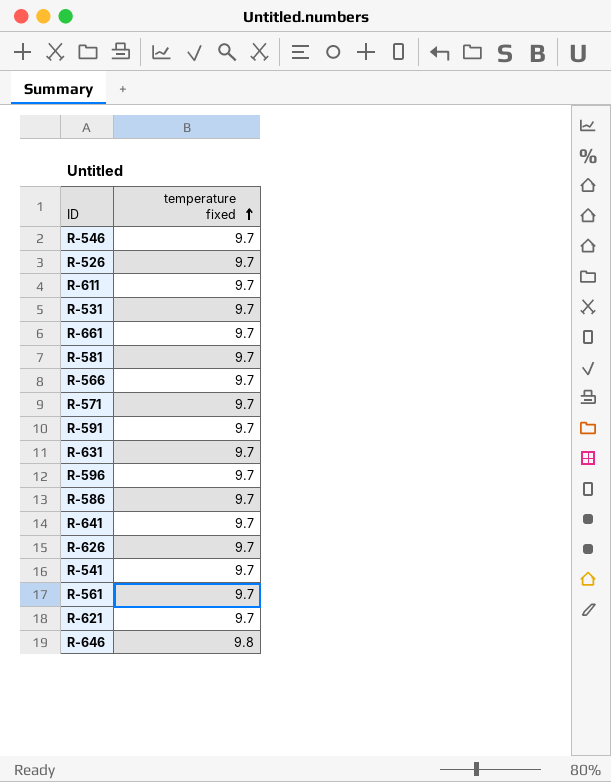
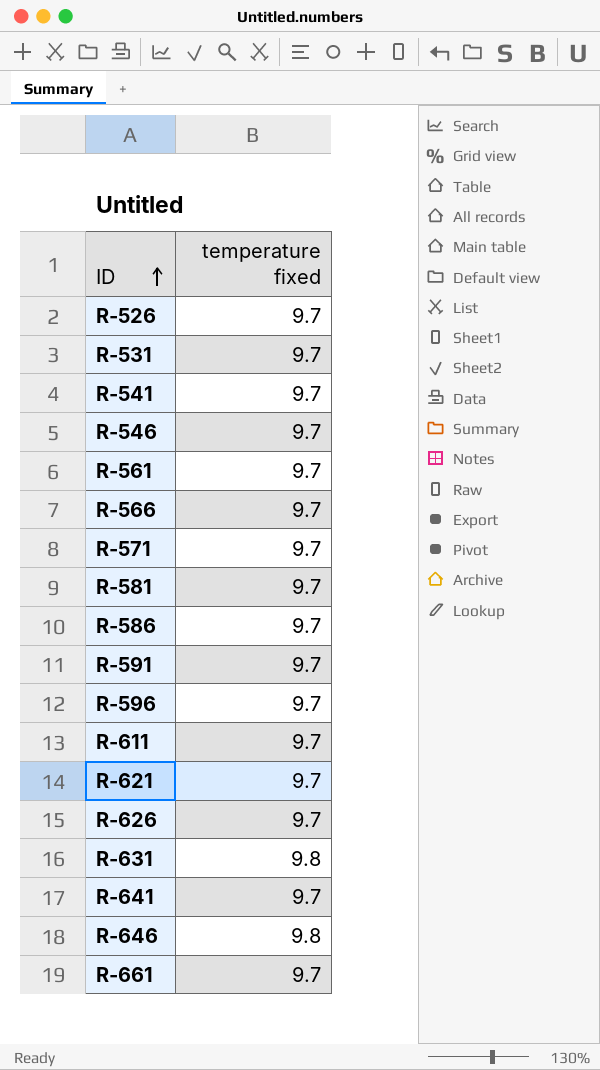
row order: temperature fixed ascending -> ID ascending
R-631 | temperature fixed: 9.7 -> 9.8

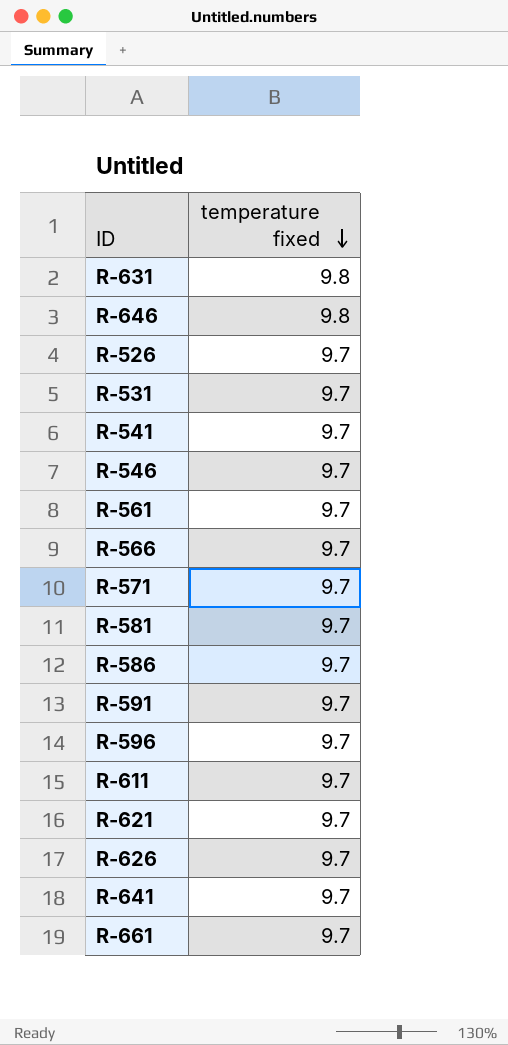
row order: ID ascending -> temperature fixed descending

